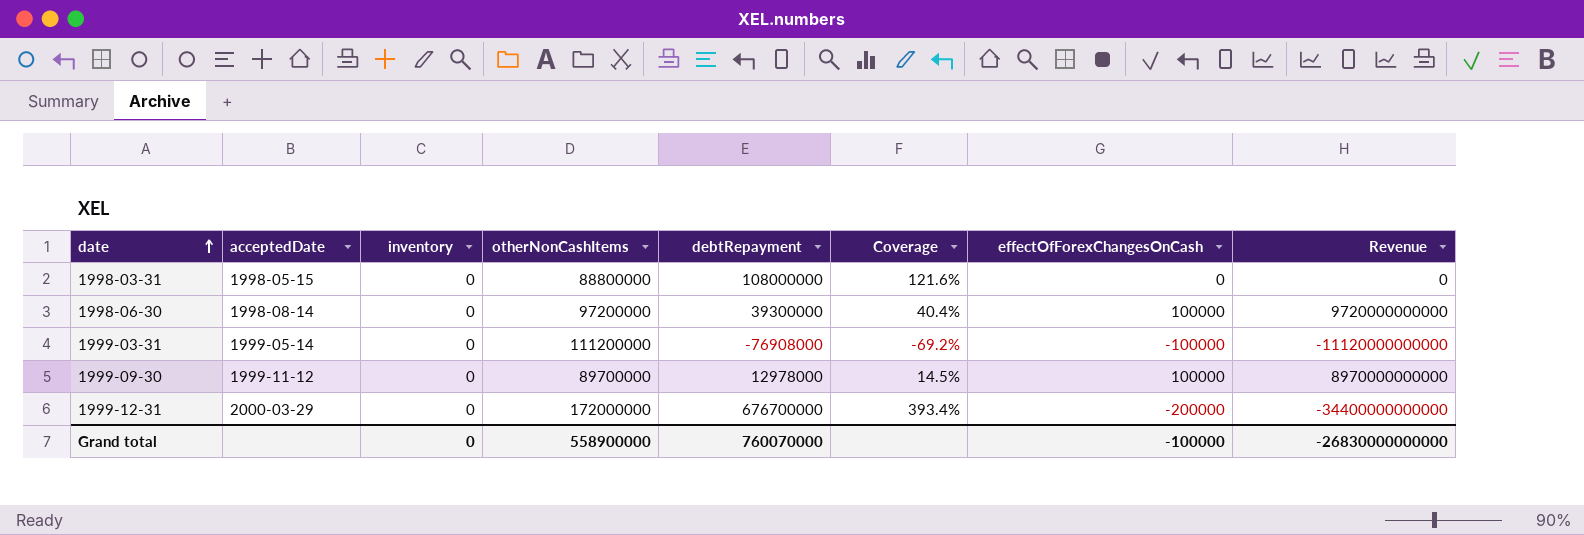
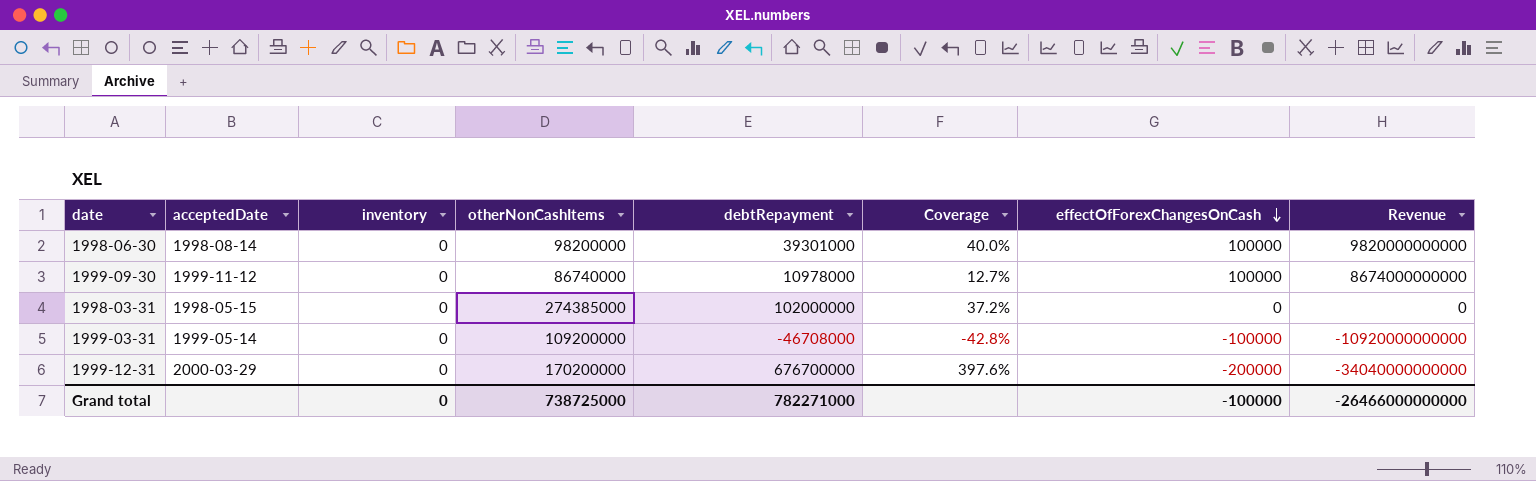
row order: date ascending -> effectOfForexChangesOnCash descending
1998-06-30 | otherNonCashItems: 97200000 -> 98200000
1998-06-30 | debtRepayment: 39300000 -> 39301000
1998-06-30 | Coverage: 40.4% -> 40.0%
1998-06-30 | Revenue: 9720000000000 -> 9820000000000
1999-09-30 | otherNonCashItems: 89700000 -> 86740000
1999-09-30 | debtRepayment: 12978000 -> 10978000
1999-09-30 | Coverage: 14.5% -> 12.7%
1999-09-30 | Revenue: 8970000000000 -> 8674000000000
1998-03-31 | otherNonCashItems: 88800000 -> 274385000
1998-03-31 | debtRepayment: 108000000 -> 102000000
1998-03-31 | Coverage: 121.6% -> 37.2%
1999-03-31 | otherNonCashItems: 111200000 -> 109200000
1999-03-31 | debtRepayment: -76908000 -> -46708000
1999-03-31 | Coverage: -69.2% -> -42.8%
1999-03-31 | Revenue: -11120000000000 -> -10920000000000
1999-12-31 | otherNonCashItems: 172000000 -> 170200000
1999-12-31 | Coverage: 393.4% -> 397.6%
1999-12-31 | Revenue: -34400000000000 -> -34040000000000
Grand total | otherNonCashItems: 558900000 -> 738725000
Grand total | debtRepayment: 760070000 -> 782271000
Grand total | Revenue: -26830000000000 -> -26466000000000

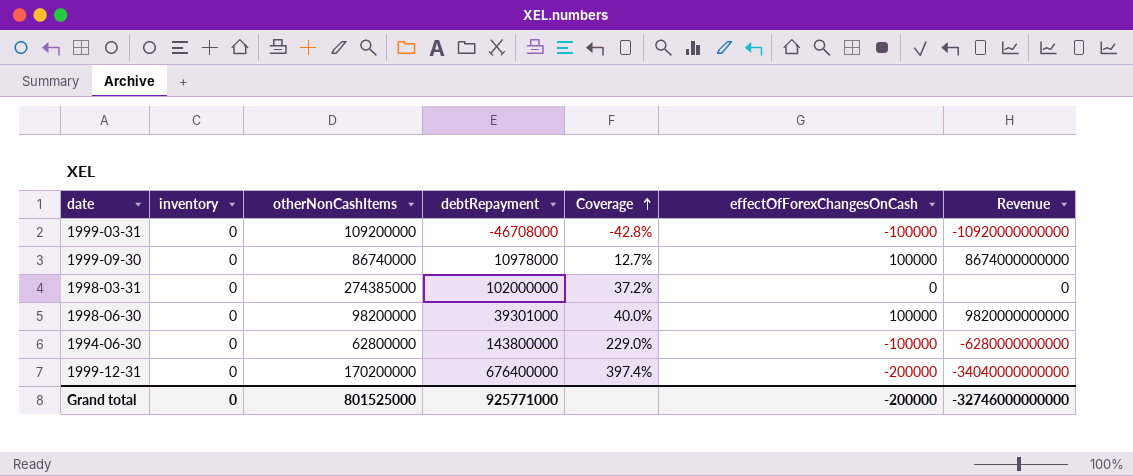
row order: effectOfForexChangesOnCash descending -> Coverage ascending
column acceptedDate | position: 2 -> none
row 1994-06-30: none -> 0 | 62800000 | 143800000 | 229.0% | -100000 | -6280000000000
1999-12-31 | debtRepayment: 676700000 -> 676400000
1999-12-31 | Coverage: 397.6% -> 397.4%
Grand total | otherNonCashItems: 738725000 -> 801525000
Grand total | debtRepayment: 782271000 -> 925771000
Grand total | effectOfForexChangesOnCash: -100000 -> -200000
Grand total | Revenue: -26466000000000 -> -32746000000000

